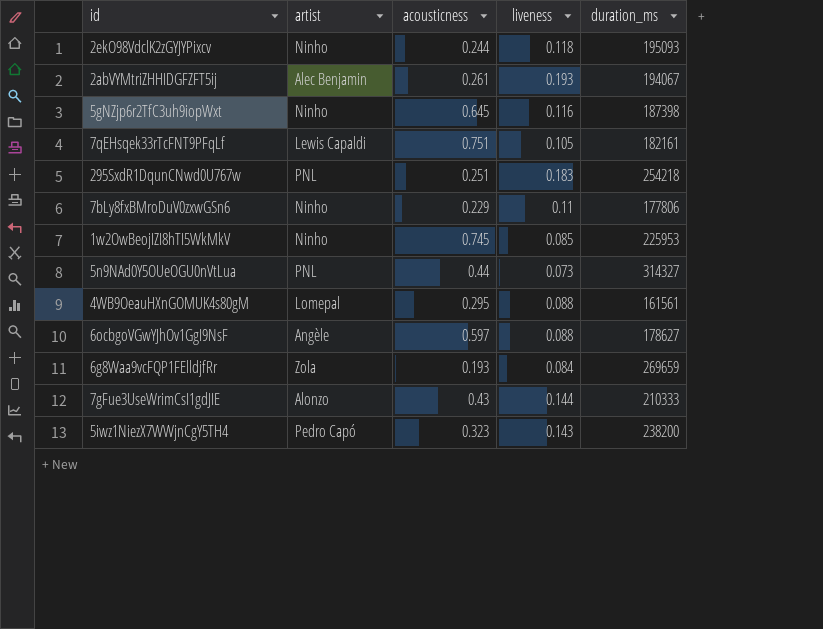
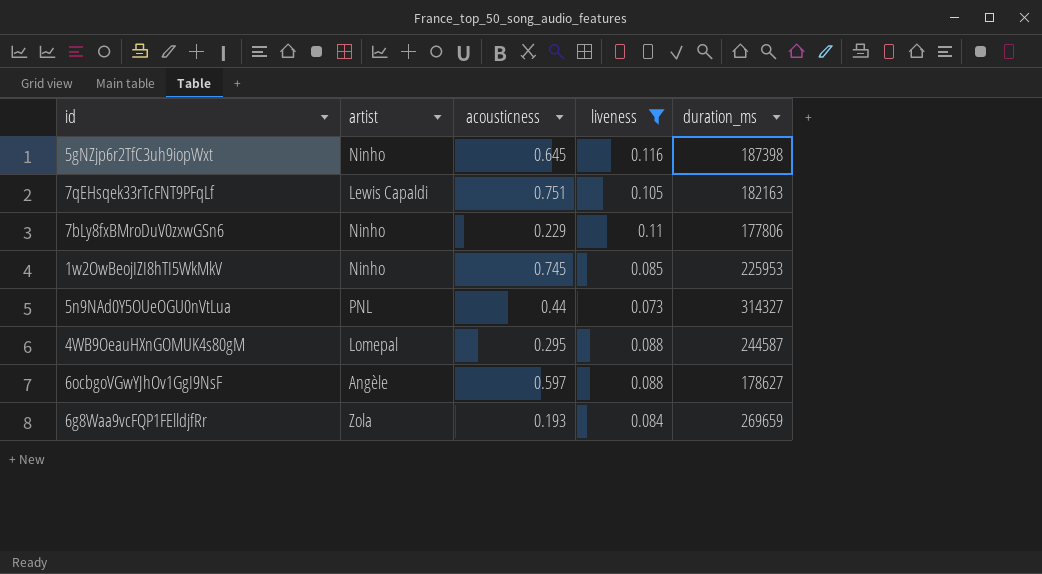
filter: none -> liveness <= 0.116
7qEHsqek33rTcFNT9PFqLf | duration_ms: 182161 -> 182163
4WB9OeauHXnGOMUK4s80gM | duration_ms: 161561 -> 244587

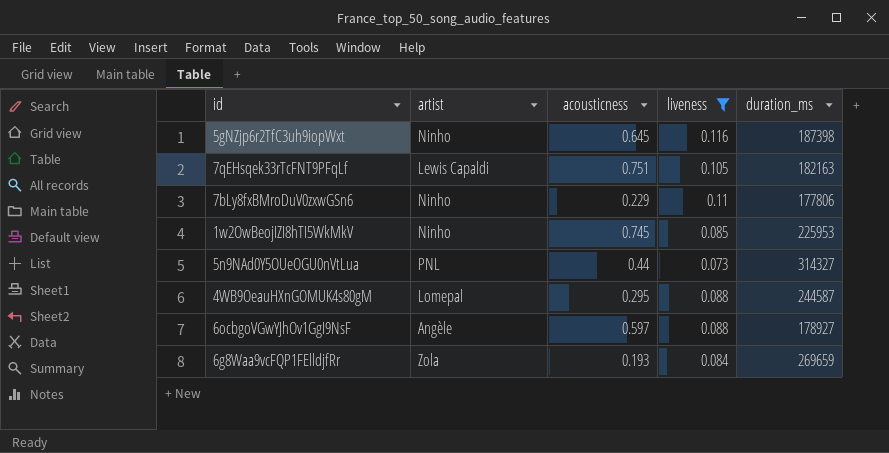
6ocbgoVGwYJhOv1GgI9NsF | duration_ms: 178627 -> 178927

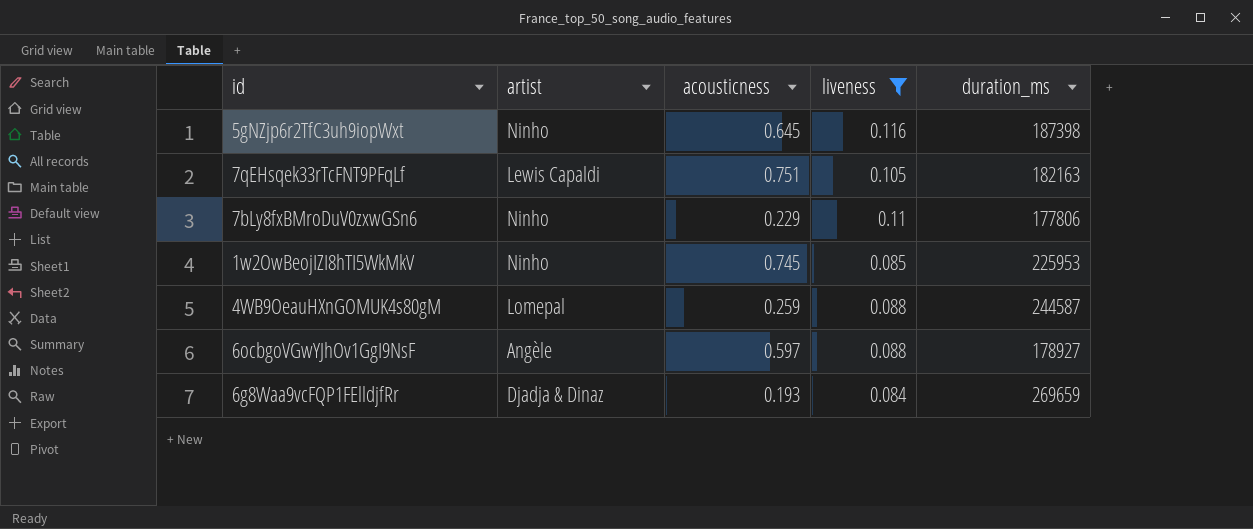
row 5n9NAd0Y5OUeOGU0nVtLua: PNL | 0.44 | 0.073 | 314327 -> none
4WB9OeauHXnGOMUK4s80gM | acousticness: 0.295 -> 0.259
6g8Waa9vcFQP1FElldjfRr | artist: Zola -> Djadja & Dinaz

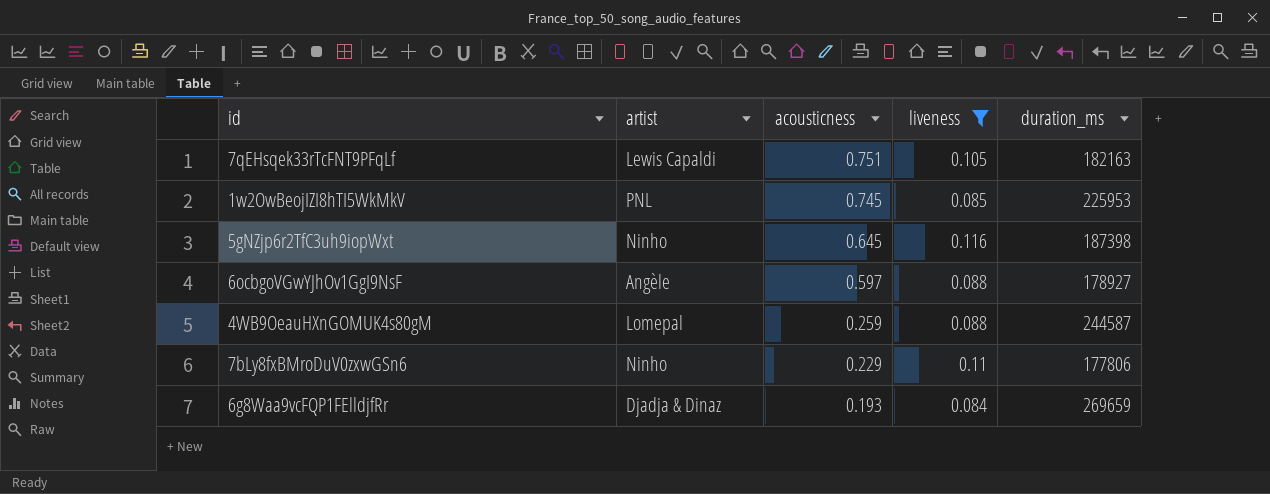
row order: none -> acousticness descending
1w2OwBeojIZI8hTI5WkMkV | artist: Ninho -> PNL

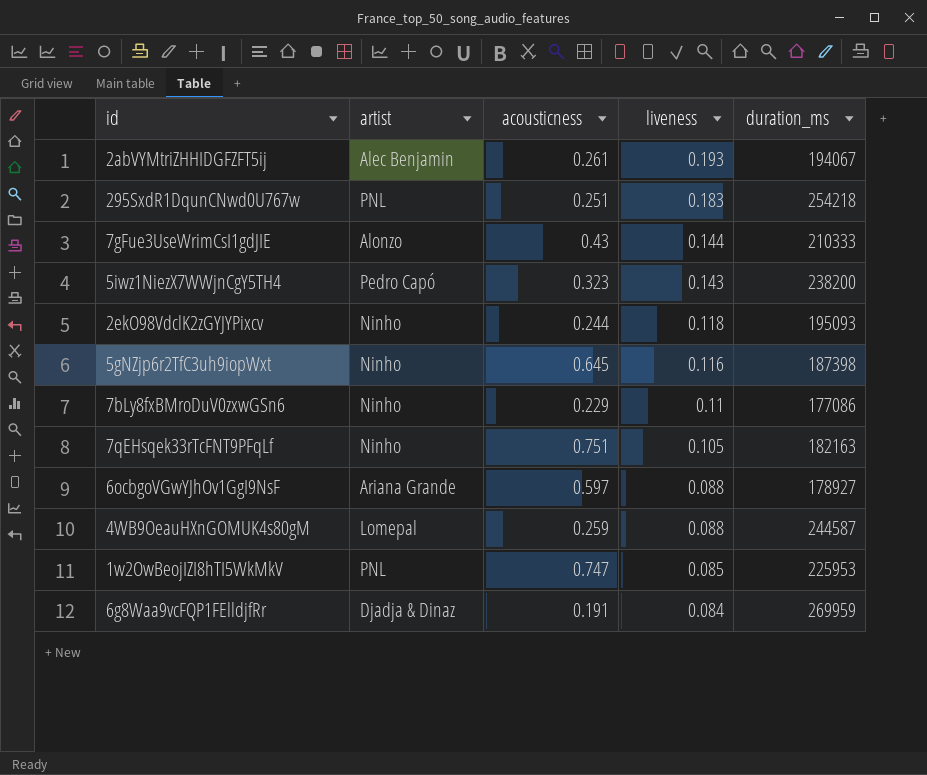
filter: liveness <= 0.116 -> none
row order: acousticness descending -> liveness descending
7bLy8fxBMroDuV0zxwGSn6 | duration_ms: 177806 -> 177086
7qEHsqek33rTcFNT9PFqLf | artist: Lewis Capaldi -> Ninho
6ocbgoVGwYJhOv1GgI9NsF | artist: Angèle -> Ariana Grande
1w2OwBeojIZI8hTI5WkMkV | acousticness: 0.745 -> 0.747
6g8Waa9vcFQP1FElldjfRr | acousticness: 0.193 -> 0.191
6g8Waa9vcFQP1FElldjfRr | duration_ms: 269659 -> 269959

